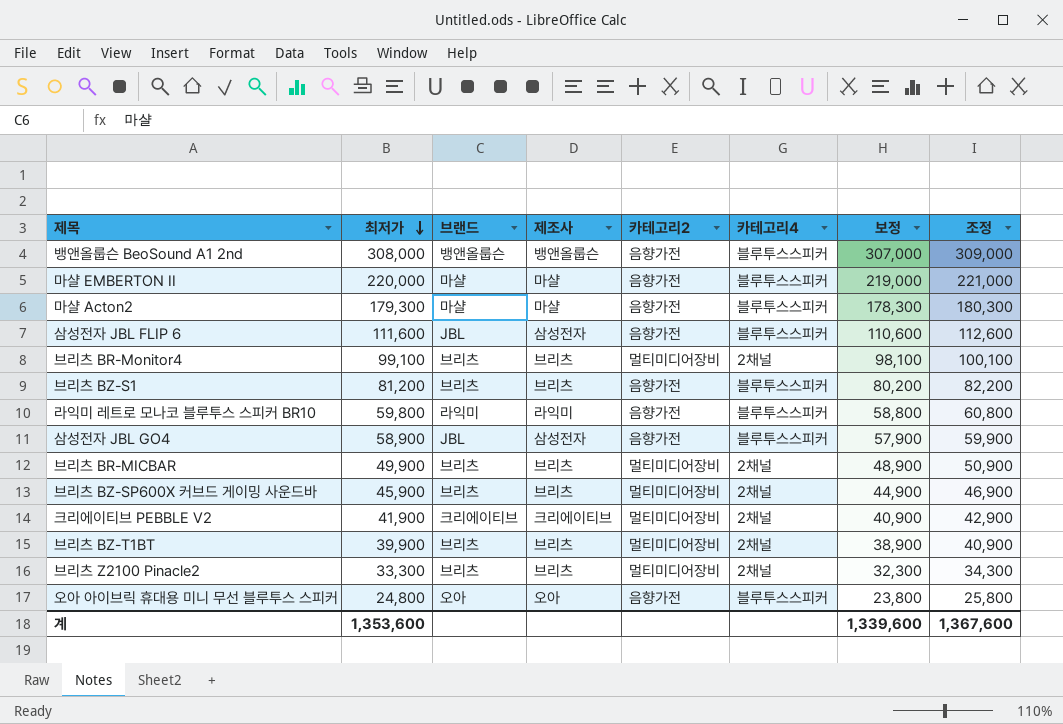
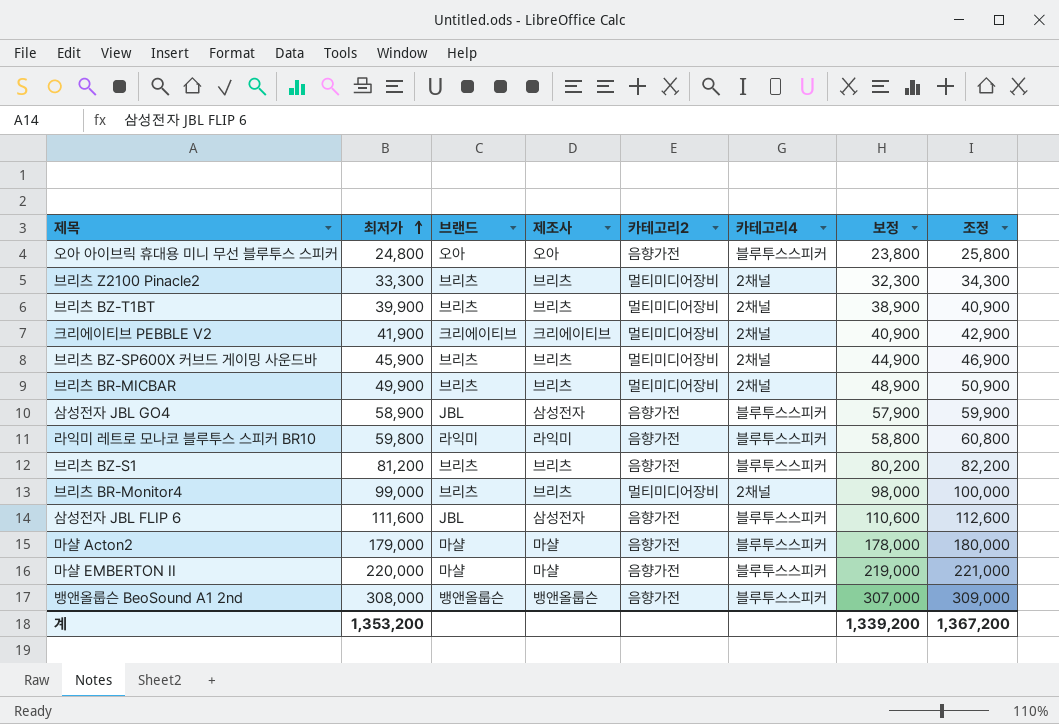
row order: 최저가 descending -> 최저가 ascending
브리츠 BR-Monitor4 | 최저가: 99,100 -> 99,000
브리츠 BR-Monitor4 | 보정: 98,100 -> 98,000
브리츠 BR-Monitor4 | 조정: 100,100 -> 100,000
마샬 Acton2 | 최저가: 179,300 -> 179,000
마샬 Acton2 | 보정: 178,300 -> 178,000
마샬 Acton2 | 조정: 180,300 -> 180,000
계 | 최저가: 1,353,600 -> 1,353,200
계 | 보정: 1,339,600 -> 1,339,200
계 | 조정: 1,367,600 -> 1,367,200

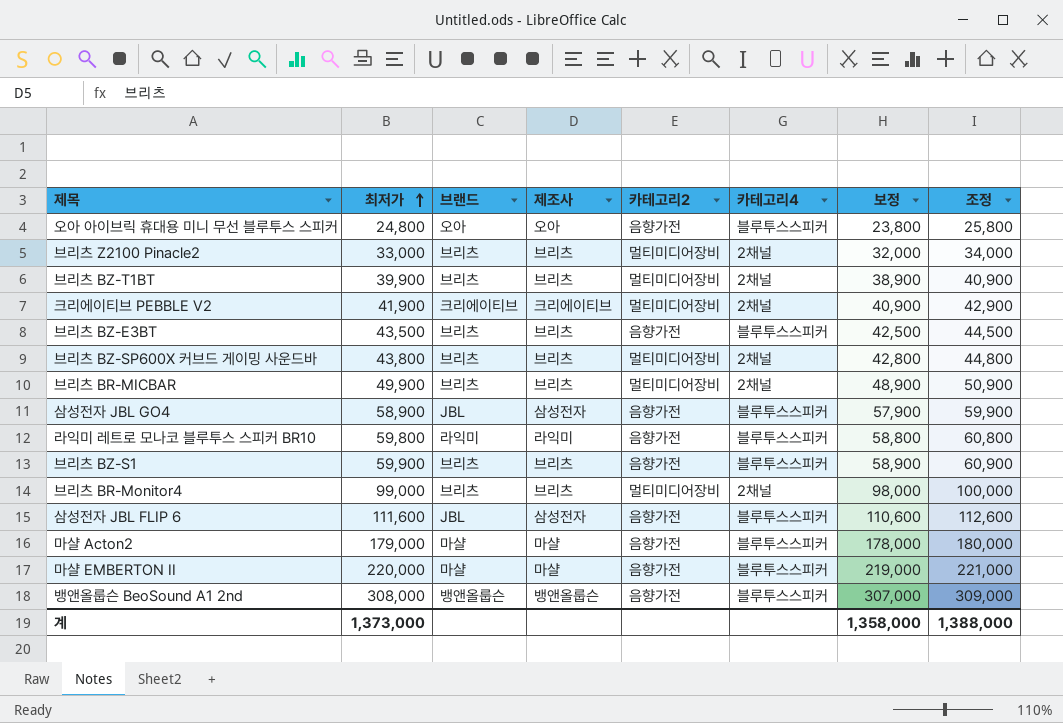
브리츠 Z2100 Pinacle2 | 최저가: 33,300 -> 33,000
브리츠 Z2100 Pinacle2 | 보정: 32,300 -> 32,000
브리츠 Z2100 Pinacle2 | 조정: 34,300 -> 34,000
row 브리츠 BZ-E3BT: none -> 43,500 | 브리츠 | 브리츠 | 음향가전 | 블루투스스피커 | 42,500 | 44,500
브리츠 BZ-SP600X 커브드 게이밍 사운드바 | 최저가: 45,900 -> 43,800
브리츠 BZ-SP600X 커브드 게이밍 사운드바 | 보정: 44,900 -> 42,800
브리츠 BZ-SP600X 커브드 게이밍 사운드바 | 조정: 46,900 -> 44,800
브리츠 BZ-S1 | 최저가: 81,200 -> 59,900
브리츠 BZ-S1 | 보정: 80,200 -> 58,900
브리츠 BZ-S1 | 조정: 82,200 -> 60,900
계 | 최저가: 1,353,200 -> 1,373,000
계 | 보정: 1,339,200 -> 1,358,000
계 | 조정: 1,367,200 -> 1,388,000

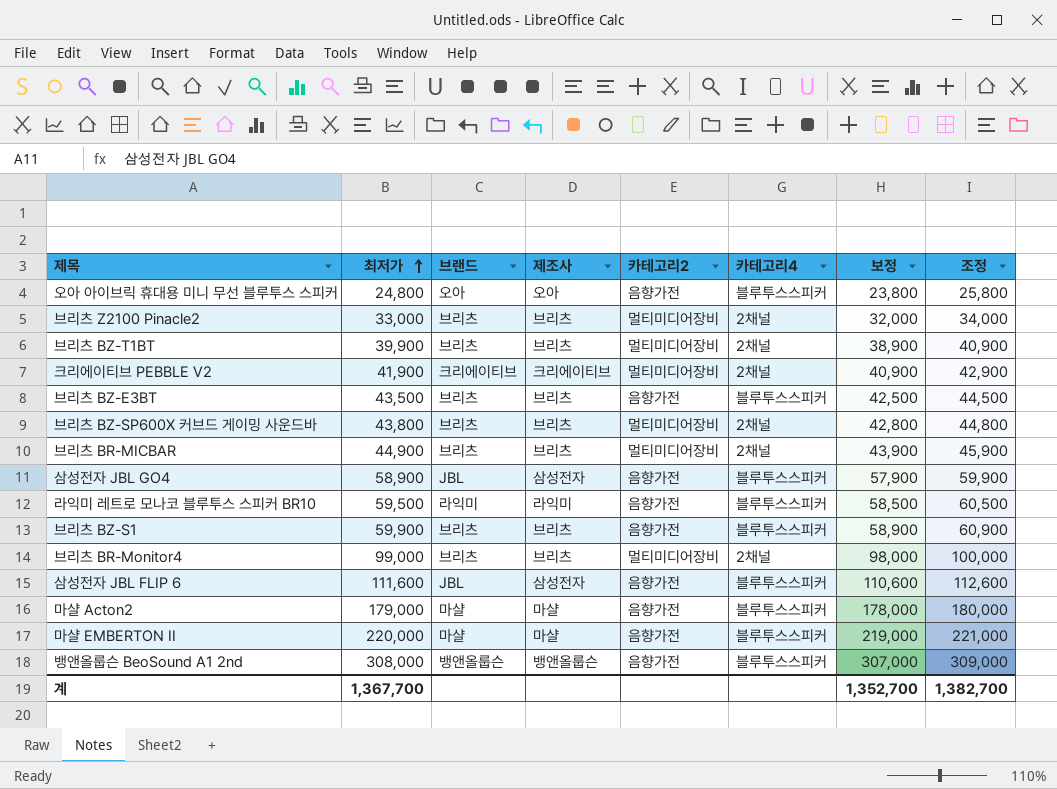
브리츠 BR-MICBAR | 최저가: 49,900 -> 44,900
브리츠 BR-MICBAR | 보정: 48,900 -> 43,900
브리츠 BR-MICBAR | 조정: 50,900 -> 45,900
라익미 레트로 모나코 블루투스 스피커 BR10 | 최저가: 59,800 -> 59,500
라익미 레트로 모나코 블루투스 스피커 BR10 | 보정: 58,800 -> 58,500
라익미 레트로 모나코 블루투스 스피커 BR10 | 조정: 60,800 -> 60,500
계 | 최저가: 1,373,000 -> 1,367,700
계 | 보정: 1,358,000 -> 1,352,700
계 | 조정: 1,388,000 -> 1,382,700

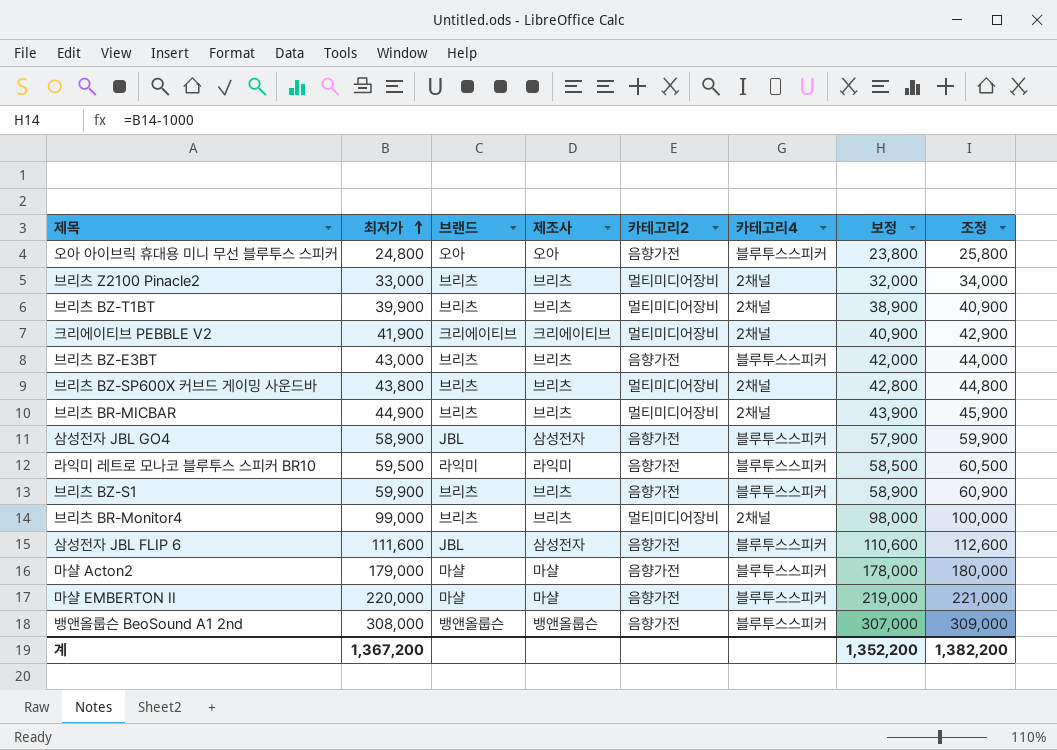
브리츠 BZ-E3BT | 최저가: 43,500 -> 43,000
브리츠 BZ-E3BT | 보정: 42,500 -> 42,000
브리츠 BZ-E3BT | 조정: 44,500 -> 44,000
계 | 최저가: 1,367,700 -> 1,367,200
계 | 보정: 1,352,700 -> 1,352,200
계 | 조정: 1,382,700 -> 1,382,200

